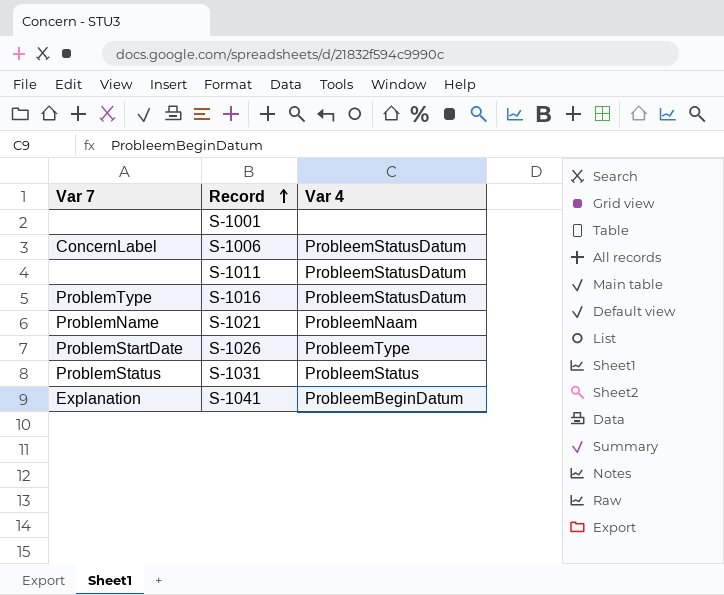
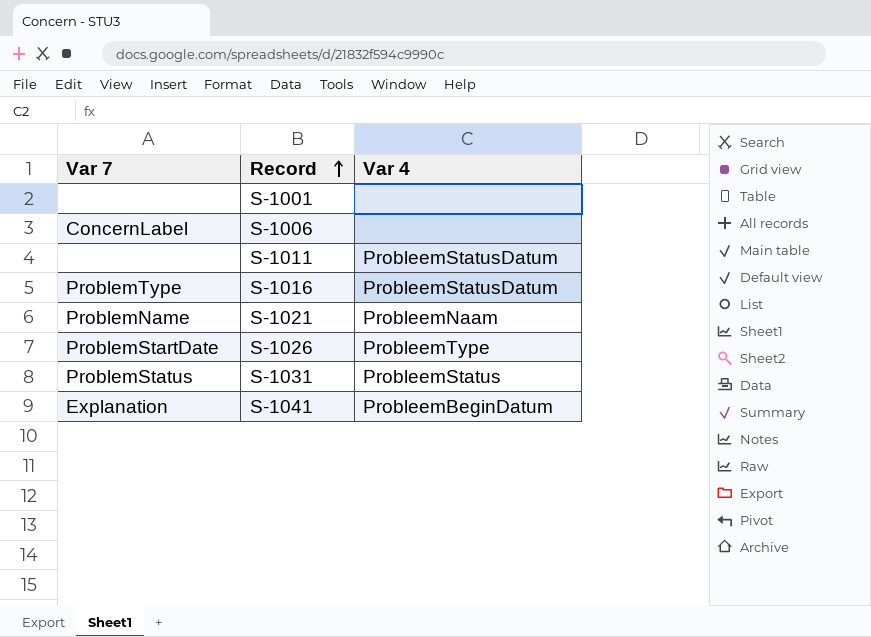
S-1006 | Var 4: ProbleemStatusDatum -> none

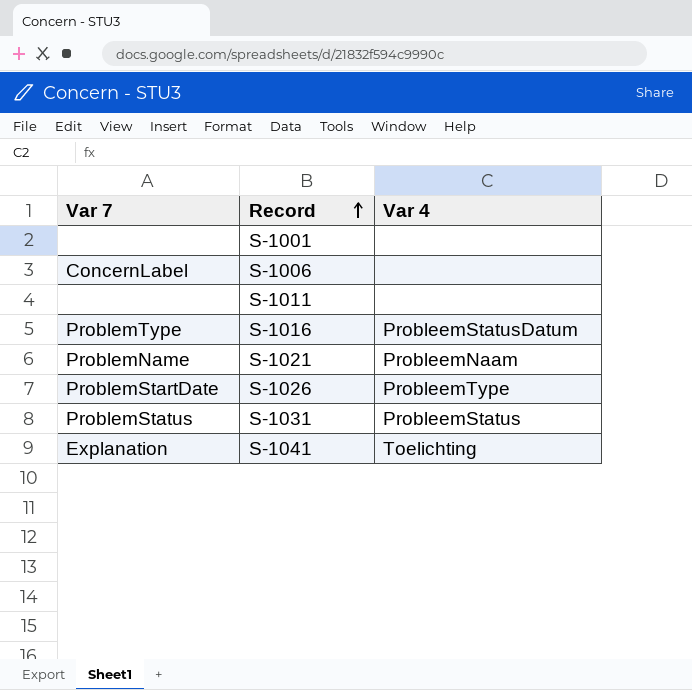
S-1011 | Var 4: ProbleemStatusDatum -> none
S-1041 | Var 4: ProbleemBeginDatum -> Toelichting

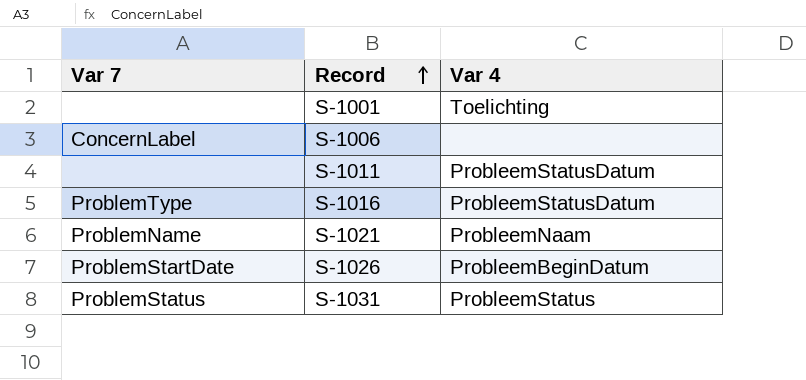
row S-1041: Explanation | Toelichting -> none
S-1001 | Var 4: none -> Toelichting
S-1011 | Var 4: none -> ProbleemStatusDatum
S-1026 | Var 4: ProbleemType -> ProbleemBeginDatum

